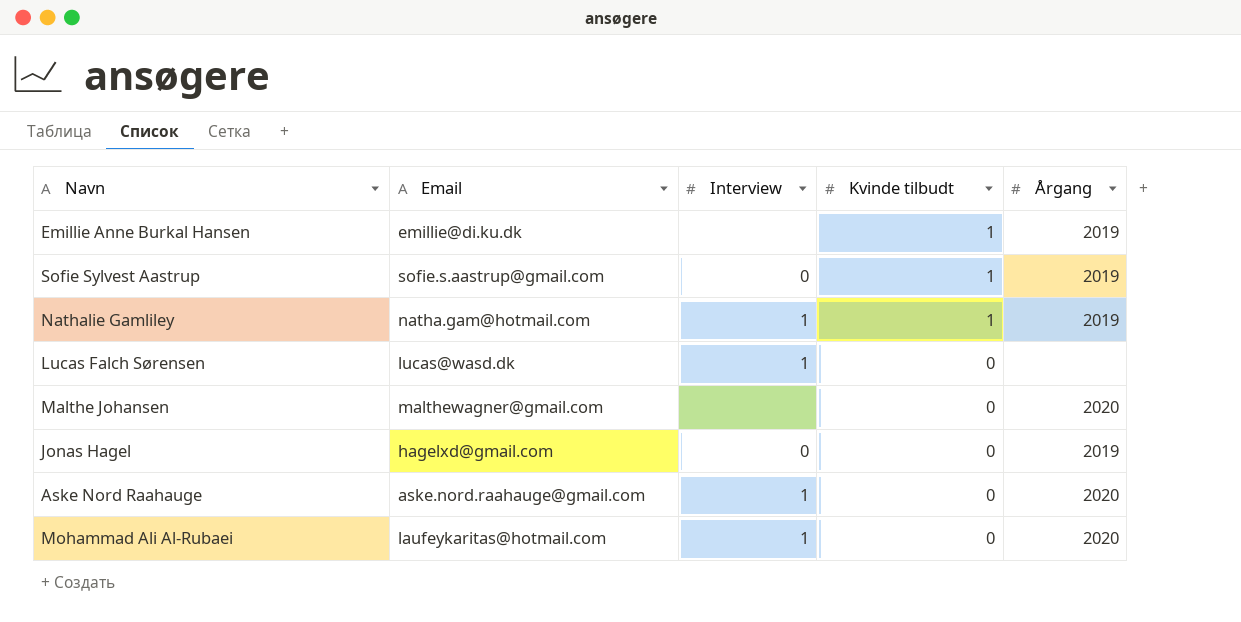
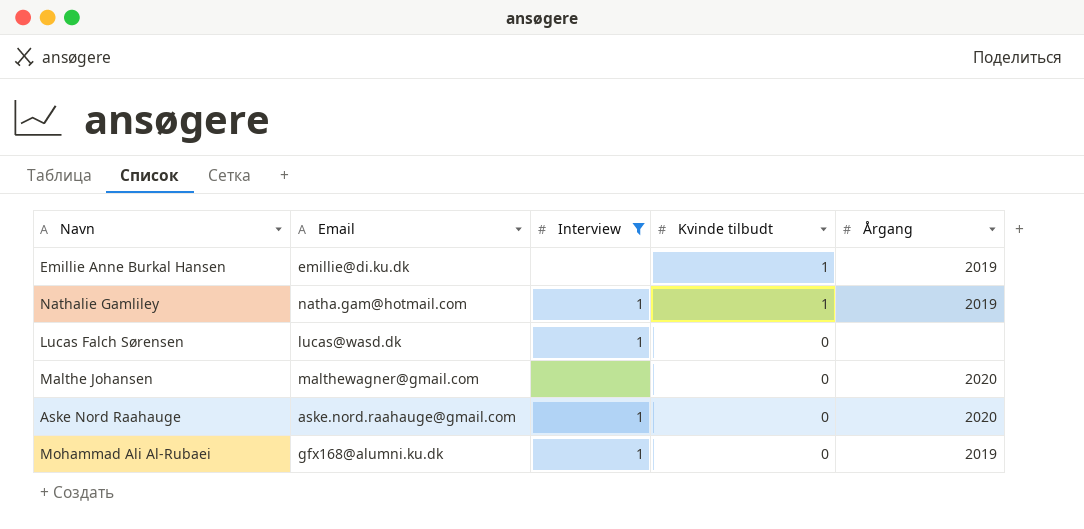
filter: none -> Interview != 0
Mohammad Ali Al-Rubaei | Email: laufeykaritas@hotmail.com -> gfx168@alumni.ku.dk
Mohammad Ali Al-Rubaei | Årgang: 2020 -> 2019

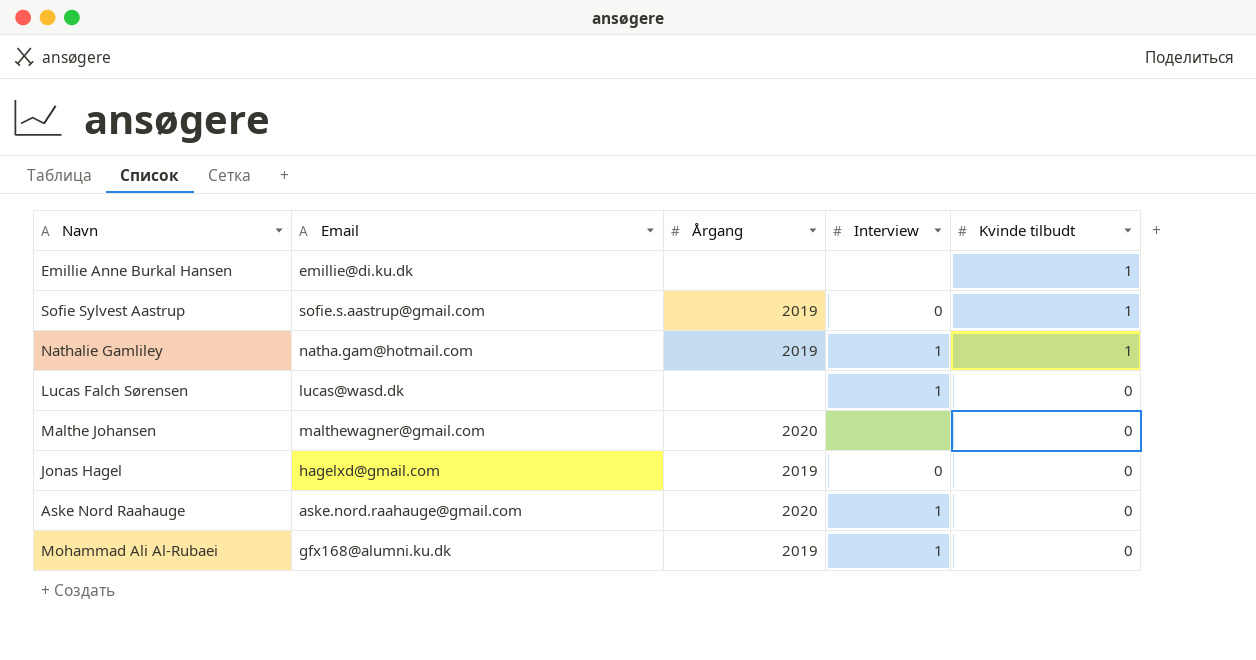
filter: Interview != 0 -> none
column Årgang | position: 5 -> 3
Emillie Anne Burkal Hansen | Årgang: 2019 -> none

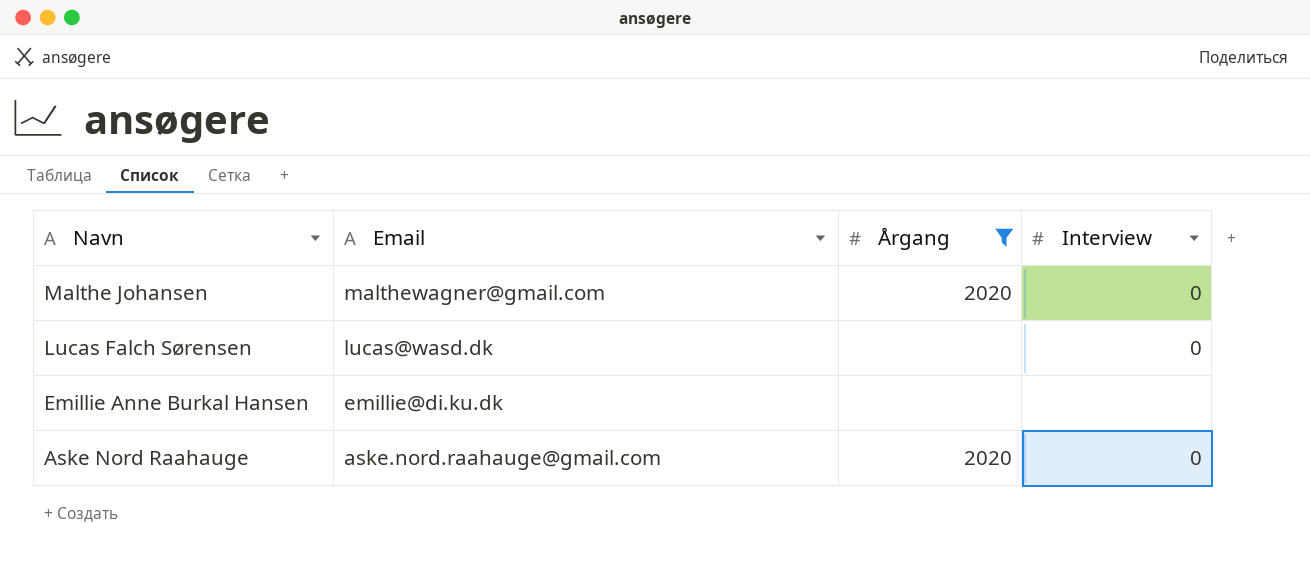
filter: none -> Årgang != 2019
row order: Kvinde tilbudt descending -> Navn descending
column Kvinde tilbudt | position: 5 -> none
Malthe Johansen | Interview: none -> 0
Lucas Falch Sørensen | Interview: 1 -> 0
Aske Nord Raahauge | Interview: 1 -> 0

